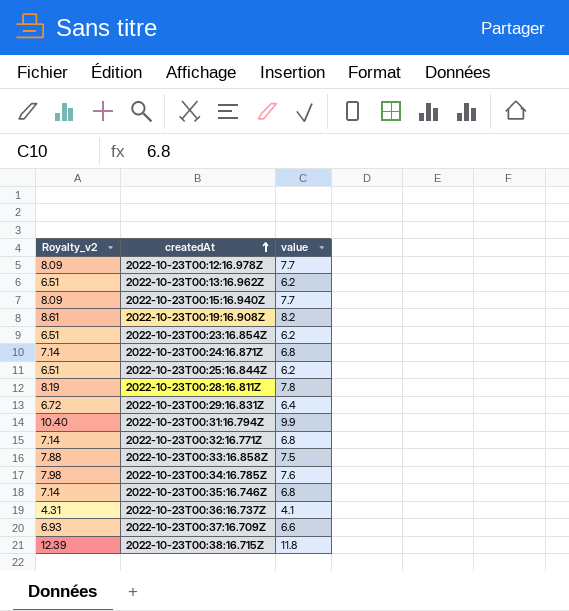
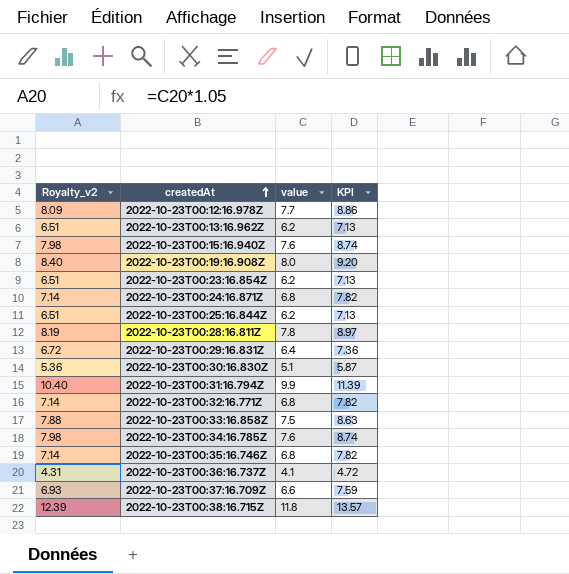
column KPI | formula: none -> [value] * 1.15
2022-10-23T00:15:16.940Z | Royalty_v2: 8.09 -> 7.98
2022-10-23T00:15:16.940Z | value: 7.7 -> 7.6
2022-10-23T00:19:16.908Z | Royalty_v2: 8.61 -> 8.40
2022-10-23T00:19:16.908Z | value: 8.2 -> 8.0
row 2022-10-23T00:30:16.830Z: none -> 5.36 | 5.1 | 5.87

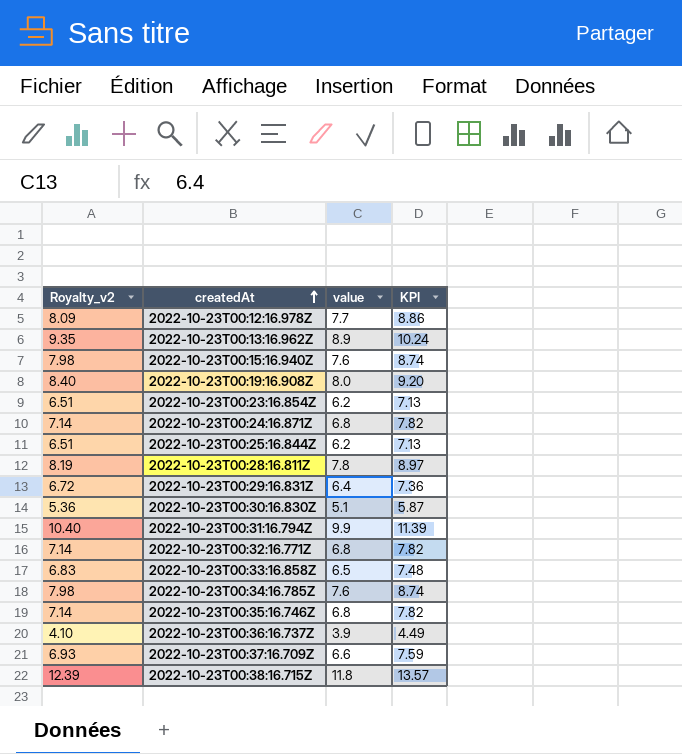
2022-10-23T00:13:16.962Z | Royalty_v2: 6.51 -> 9.35
2022-10-23T00:13:16.962Z | value: 6.2 -> 8.9
2022-10-23T00:13:16.962Z | KPI: 7.13 -> 10.24
2022-10-23T00:33:16.858Z | Royalty_v2: 7.88 -> 6.83
2022-10-23T00:33:16.858Z | value: 7.5 -> 6.5
2022-10-23T00:33:16.858Z | KPI: 8.63 -> 7.48
2022-10-23T00:36:16.737Z | Royalty_v2: 4.31 -> 4.10
2022-10-23T00:36:16.737Z | value: 4.1 -> 3.9
2022-10-23T00:36:16.737Z | KPI: 4.72 -> 4.49

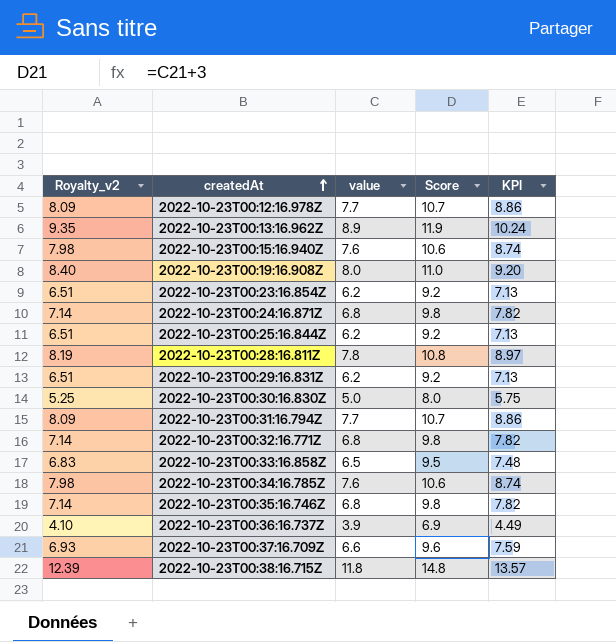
column Score | formula: none -> [value] + 3
2022-10-23T00:29:16.831Z | Royalty_v2: 6.72 -> 6.51
2022-10-23T00:29:16.831Z | value: 6.4 -> 6.2
2022-10-23T00:29:16.831Z | KPI: 7.36 -> 7.13
2022-10-23T00:30:16.830Z | Royalty_v2: 5.36 -> 5.25
2022-10-23T00:30:16.830Z | value: 5.1 -> 5.0
2022-10-23T00:30:16.830Z | KPI: 5.87 -> 5.75
2022-10-23T00:31:16.794Z | Royalty_v2: 10.40 -> 8.09
2022-10-23T00:31:16.794Z | value: 9.9 -> 7.7
2022-10-23T00:31:16.794Z | KPI: 11.39 -> 8.86

